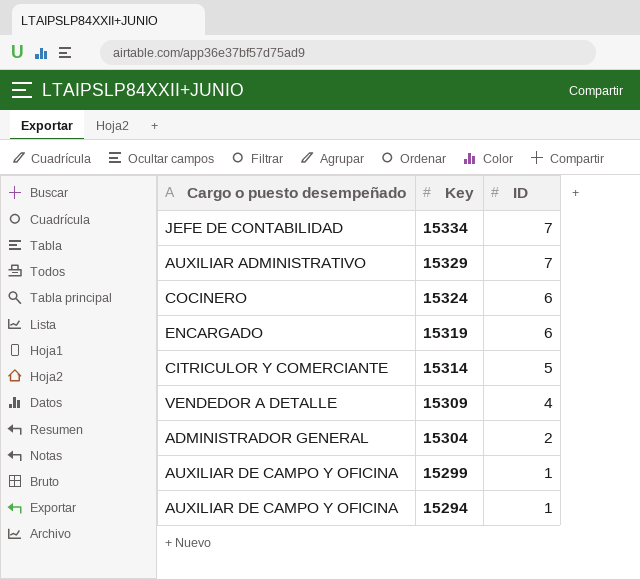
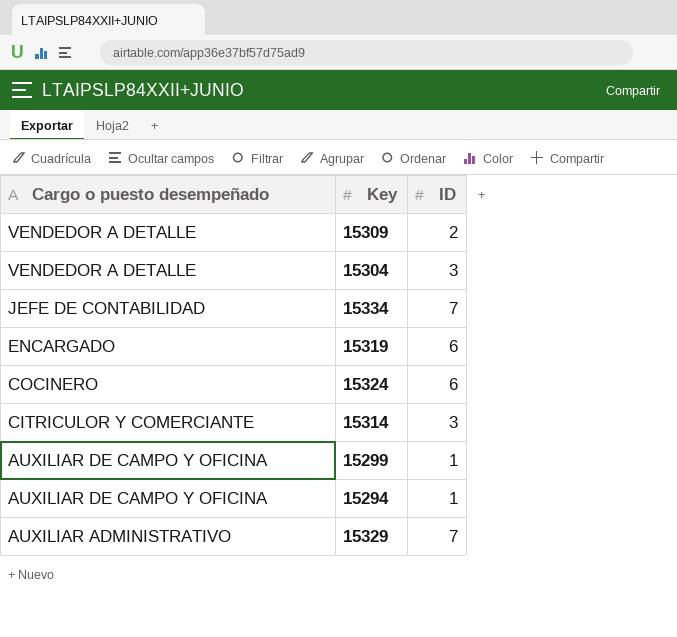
row order: Key descending -> Cargo o puesto desempeñado descending
15309 | ID: 4 -> 2
15304 | Cargo o puesto desempeñado: ADMINISTRADOR GENERAL -> VENDEDOR A DETALLE
15304 | ID: 2 -> 3
15314 | ID: 5 -> 3

